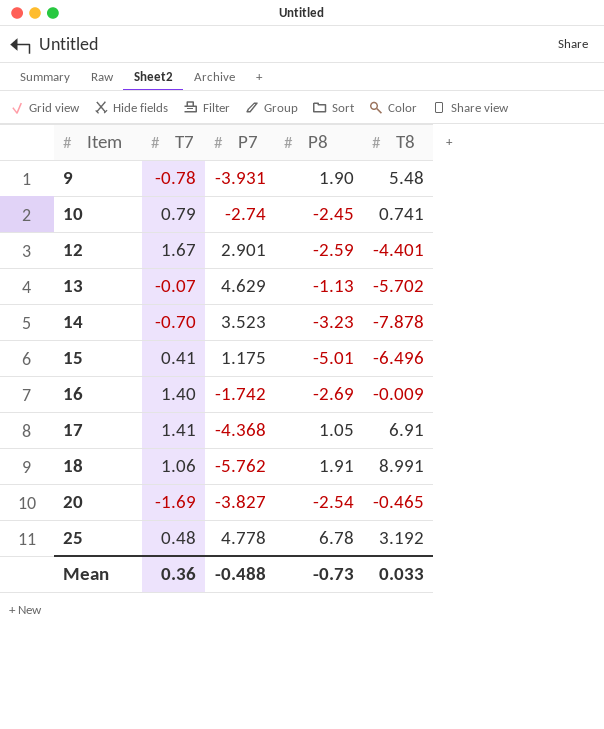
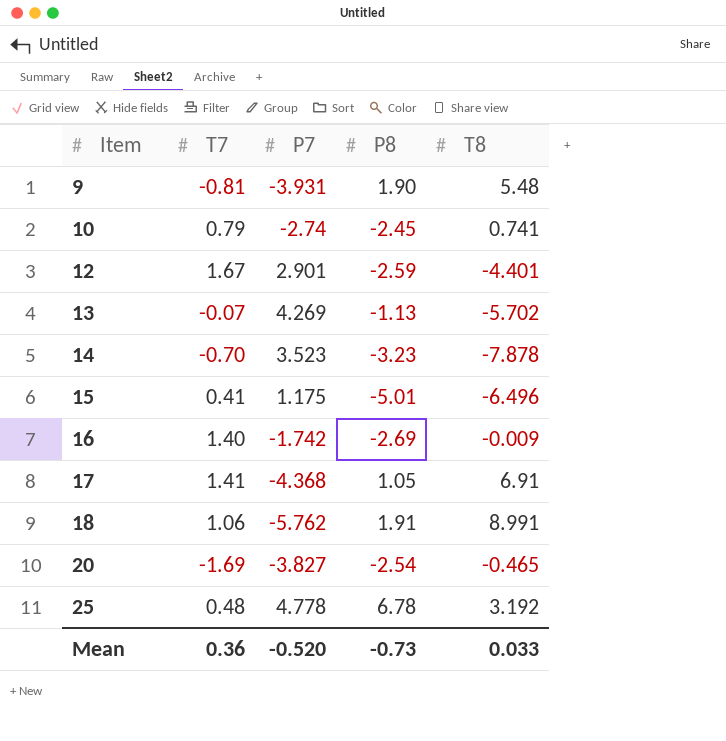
9 | T7: -0.78 -> -0.81
13 | P7: 4.629 -> 4.269
Mean | P7: -0.488 -> -0.520

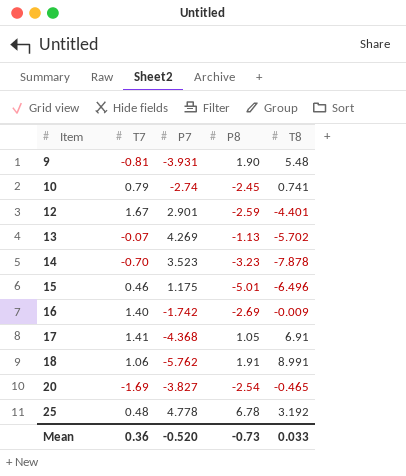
15 | T7: 0.41 -> 0.46

